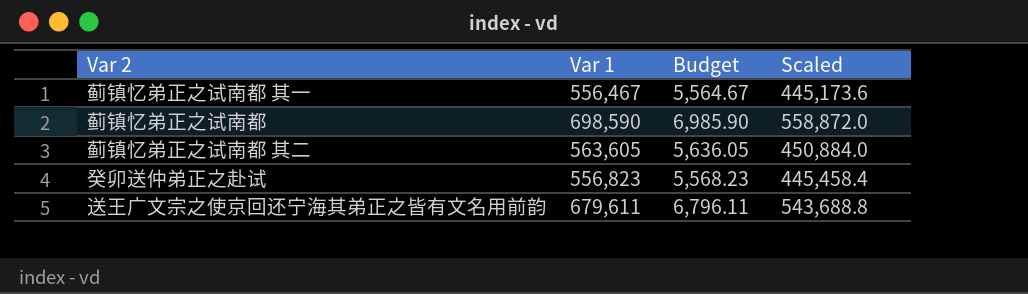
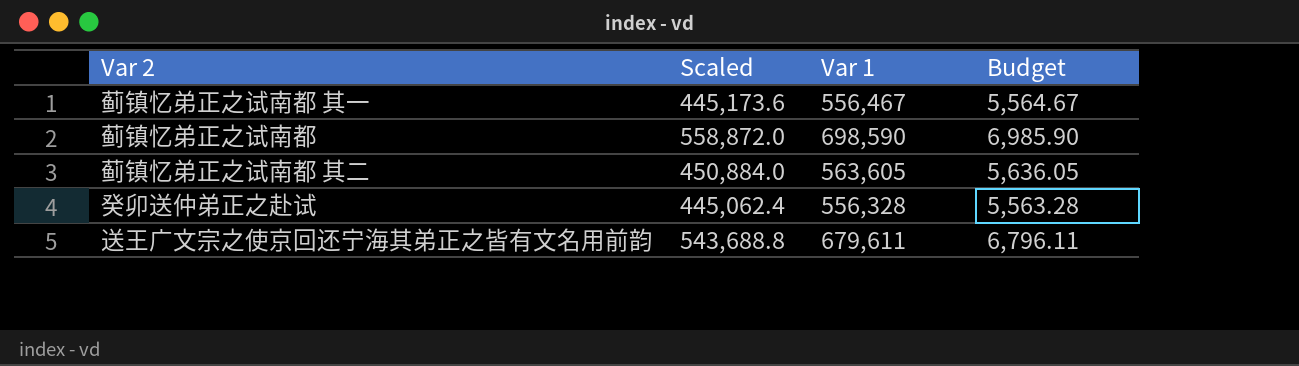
column Scaled | position: 4 -> 2
癸卯送仲弟正之赴试 | Scaled: 445,458.4 -> 445,062.4
癸卯送仲弟正之赴试 | Var 1: 556,823 -> 556,328
癸卯送仲弟正之赴试 | Budget: 5,568.23 -> 5,563.28

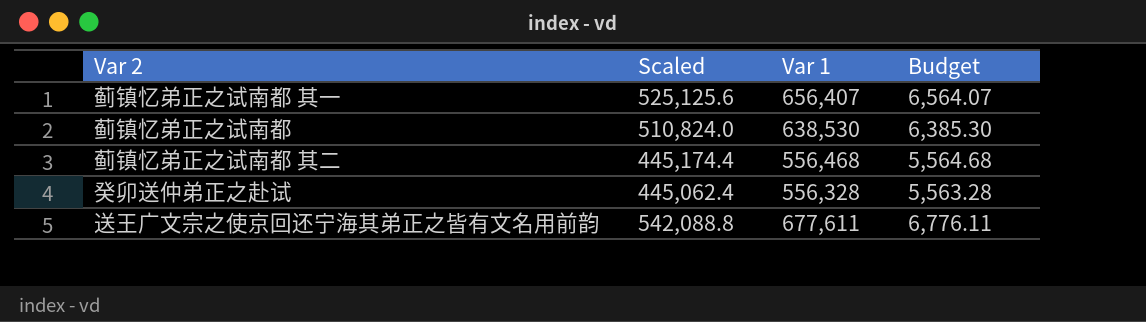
蓟镇忆弟正之试南都 其一 | Scaled: 445,173.6 -> 525,125.6
蓟镇忆弟正之试南都 其一 | Var 1: 556,467 -> 656,407
蓟镇忆弟正之试南都 其一 | Budget: 5,564.67 -> 6,564.07
蓟镇忆弟正之试南都 | Scaled: 558,872.0 -> 510,824.0
蓟镇忆弟正之试南都 | Var 1: 698,590 -> 638,530
蓟镇忆弟正之试南都 | Budget: 6,985.90 -> 6,385.30
蓟镇忆弟正之试南都 其二 | Scaled: 450,884.0 -> 445,174.4
蓟镇忆弟正之试南都 其二 | Var 1: 563,605 -> 556,468
蓟镇忆弟正之试南都 其二 | Budget: 5,636.05 -> 5,564.68
送王广文宗之使京回还宁海其弟正之皆有文名用前韵 | Scaled: 543,688.8 -> 542,088.8
送王广文宗之使京回还宁海其弟正之皆有文名用前韵 | Var 1: 679,611 -> 677,611
送王广文宗之使京回还宁海其弟正之皆有文名用前韵 | Budget: 6,796.11 -> 6,776.11

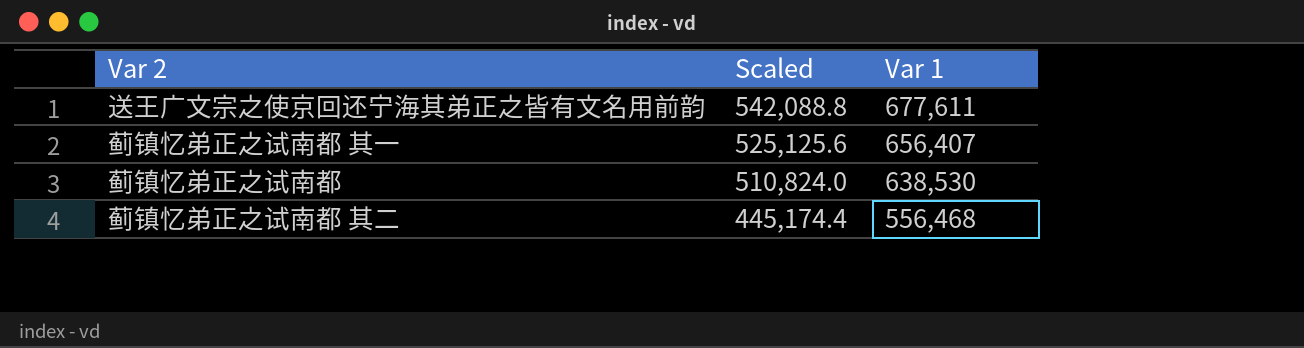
row order: none -> Scaled descending
column Budget | formula: [Var 1] * 0.01 -> none
row 癸卯送仲弟正之赴试: 445,062.4 | 556,328 | 5,563.28 -> none

